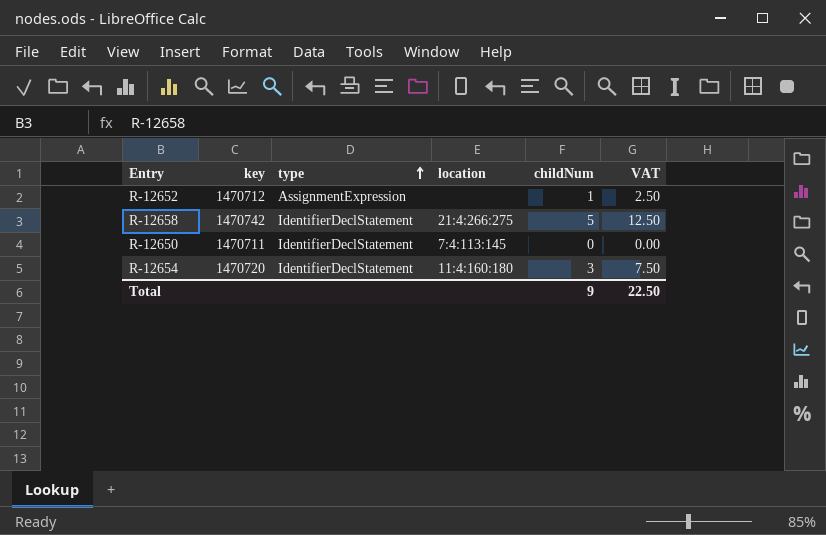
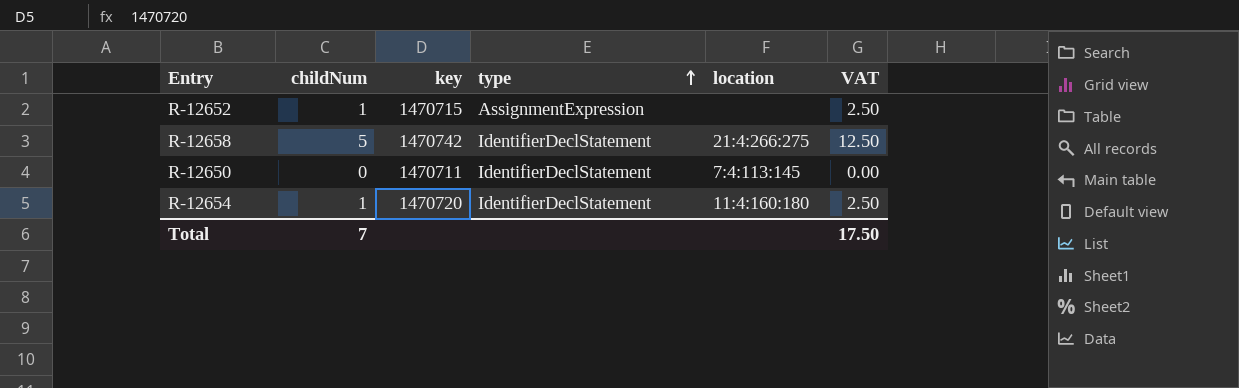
column childNum | position: 5 -> 2
R-12652 | key: 1470712 -> 1470715
R-12654 | childNum: 3 -> 1
R-12654 | VAT: 7.50 -> 2.50
Total | childNum: 9 -> 7
Total | VAT: 22.50 -> 17.50

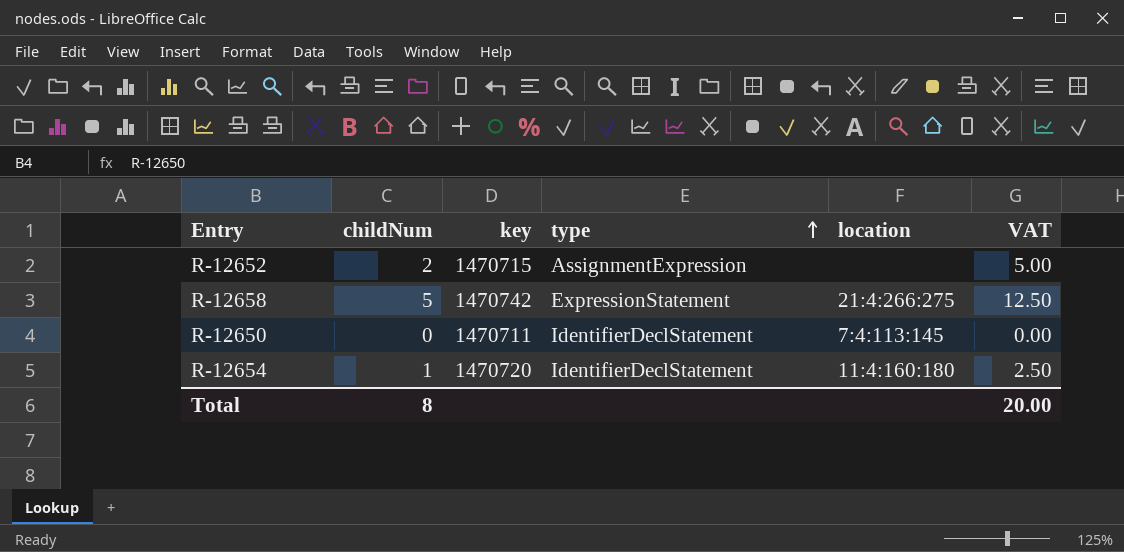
R-12652 | childNum: 1 -> 2
R-12652 | VAT: 2.50 -> 5.00
R-12658 | type: IdentifierDeclStatement -> ExpressionStatement
Total | childNum: 7 -> 8
Total | VAT: 17.50 -> 20.00

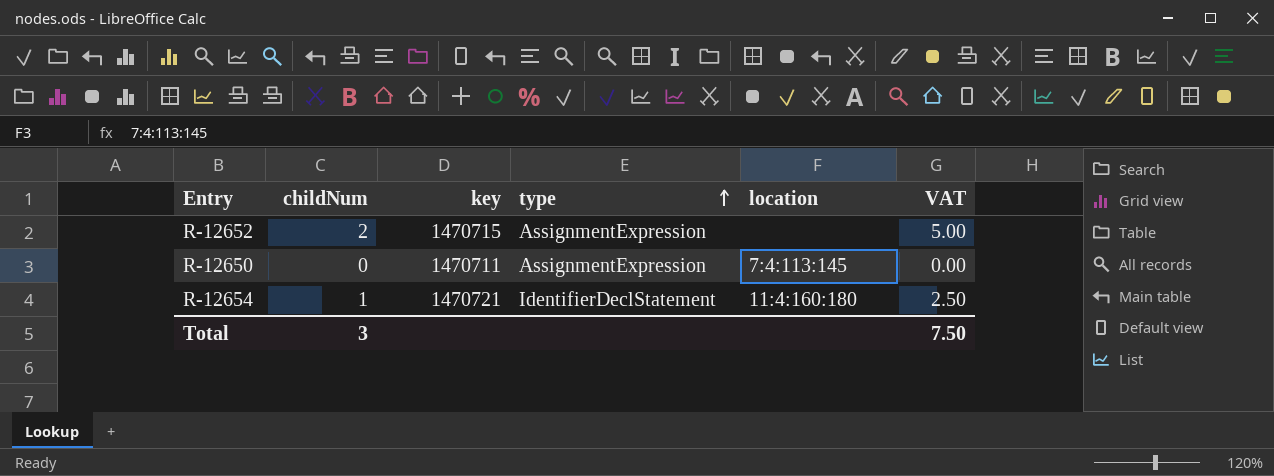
row R-12658: 5 | 1470742 | ExpressionStatement | 21:4:266:275 | 12.50 -> none
R-12650 | type: IdentifierDeclStatement -> AssignmentExpression
R-12654 | key: 1470720 -> 1470721
Total | childNum: 8 -> 3
Total | VAT: 20.00 -> 7.50

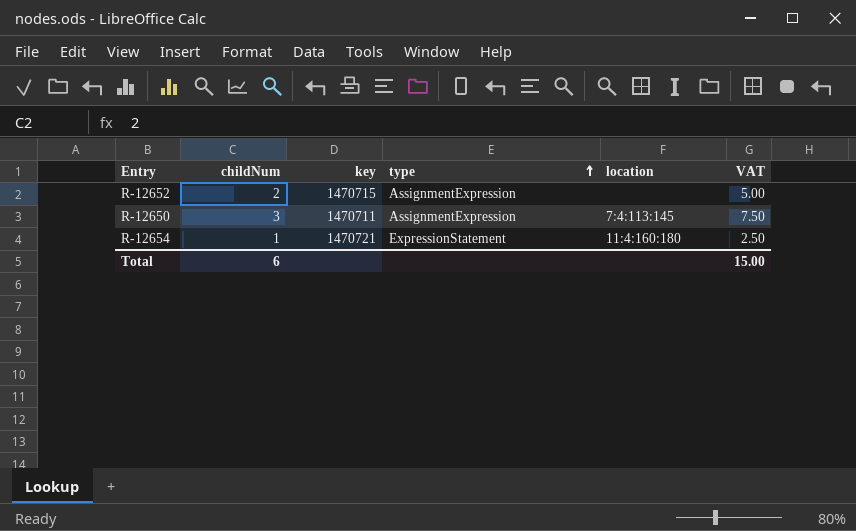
R-12650 | childNum: 0 -> 3
R-12650 | VAT: 0.00 -> 7.50
R-12654 | type: IdentifierDeclStatement -> ExpressionStatement
Total | childNum: 3 -> 6
Total | VAT: 7.50 -> 15.00

